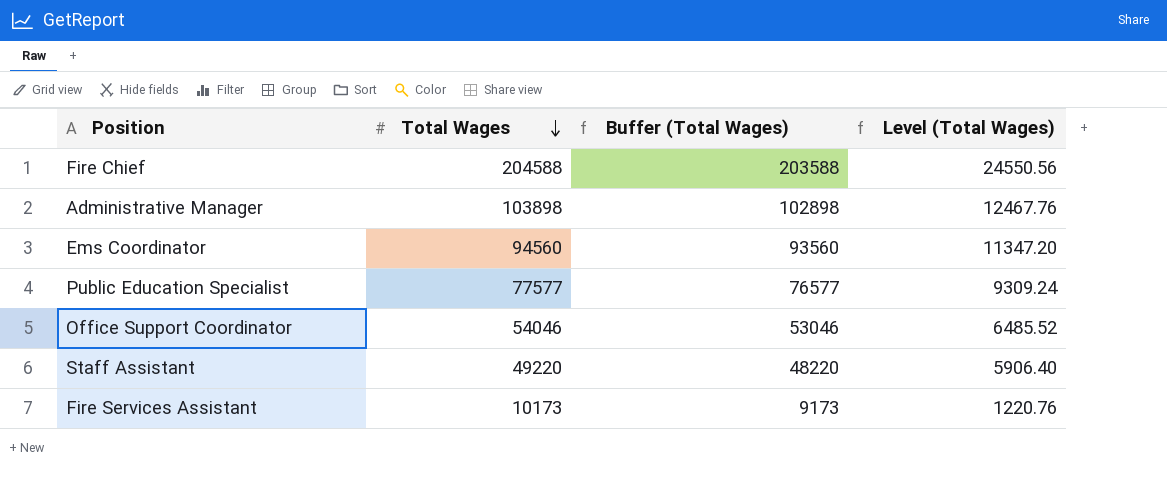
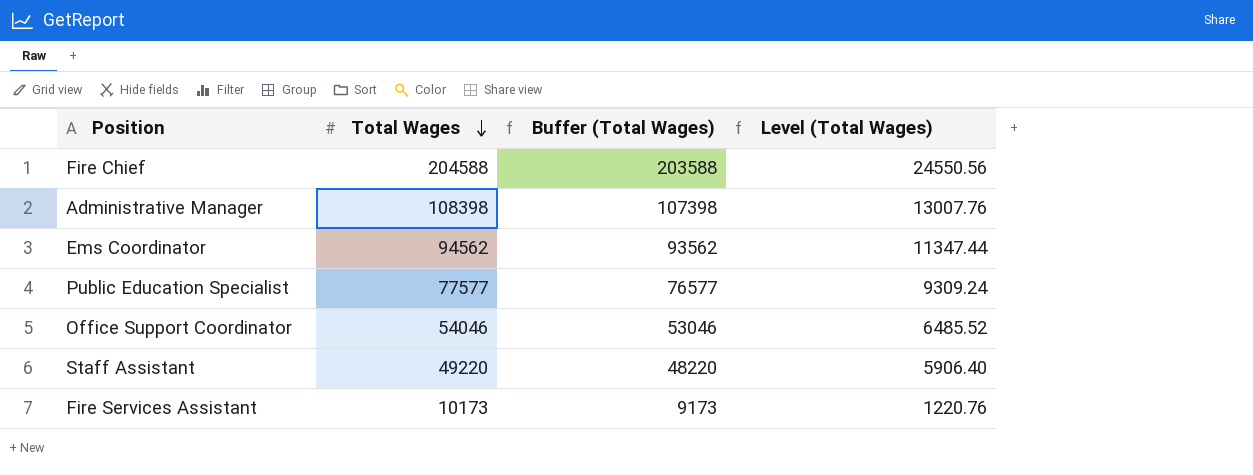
Administrative Manager | Total Wages: 103898 -> 108398
Administrative Manager | Buffer (Total Wages): 102898 -> 107398
Administrative Manager | Level (Total Wages): 12467.76 -> 13007.76
Ems Coordinator | Total Wages: 94560 -> 94562
Ems Coordinator | Buffer (Total Wages): 93560 -> 93562
Ems Coordinator | Level (Total Wages): 11347.20 -> 11347.44

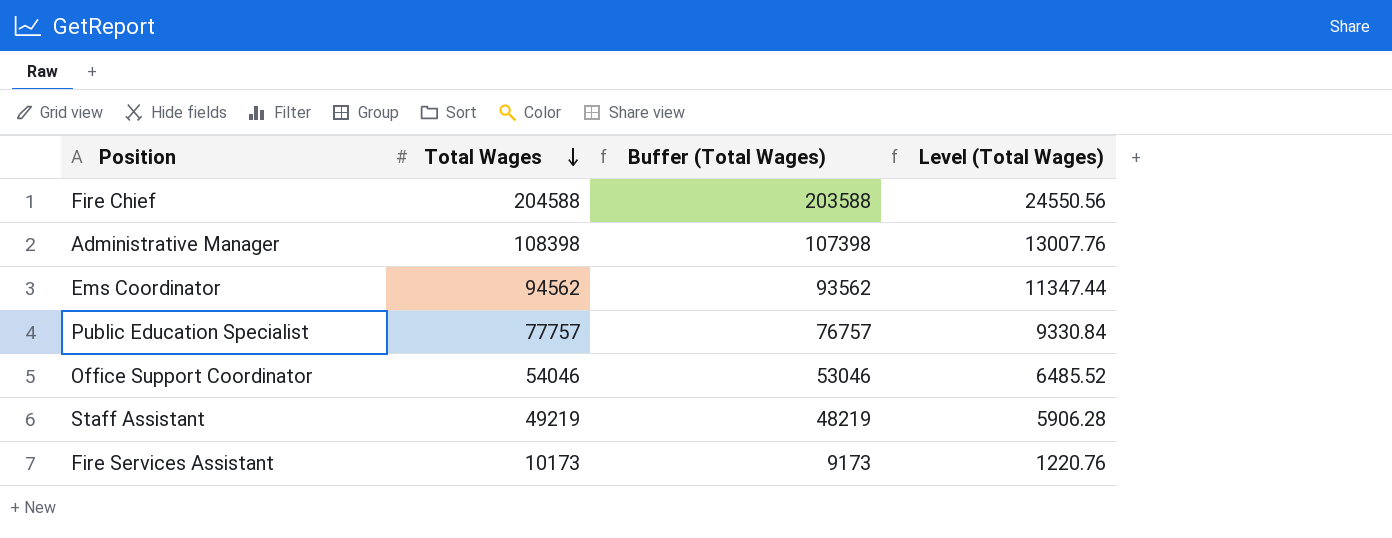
Public Education Specialist | Total Wages: 77577 -> 77757
Public Education Specialist | Buffer (Total Wages): 76577 -> 76757
Public Education Specialist | Level (Total Wages): 9309.24 -> 9330.84
Staff Assistant | Total Wages: 49220 -> 49219
Staff Assistant | Buffer (Total Wages): 48220 -> 48219
Staff Assistant | Level (Total Wages): 5906.40 -> 5906.28

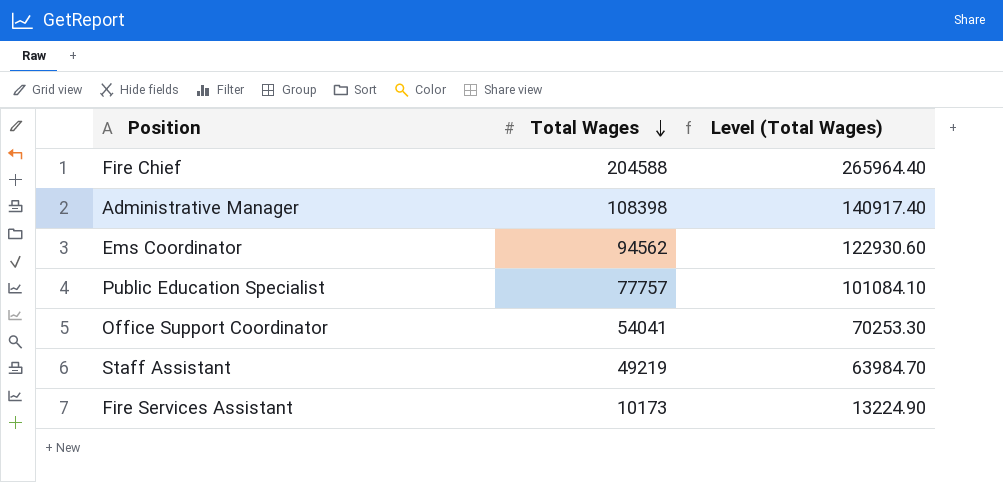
column Buffer (Total Wages) | formula: [Total Wages] - 1000 -> none
column Level (Total Wages) | formula: [Total Wages] * 0.12 -> [Total Wages] * 1.3
Office Support Coordinator | Total Wages: 54046 -> 54041

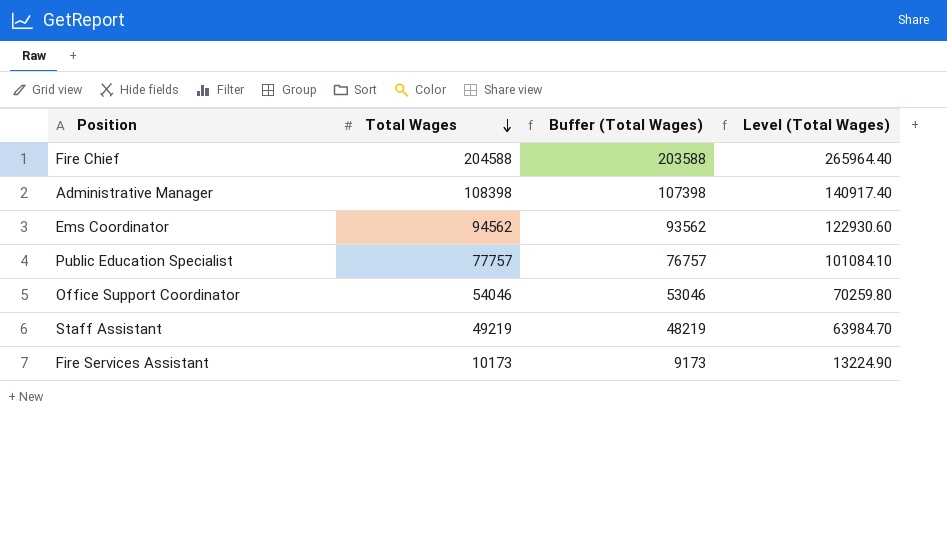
column Buffer (Total Wages) | formula: none -> [Total Wages] - 1000
Office Support Coordinator | Total Wages: 54041 -> 54046
Office Support Coordinator | Level (Total Wages): 70253.30 -> 70259.80

